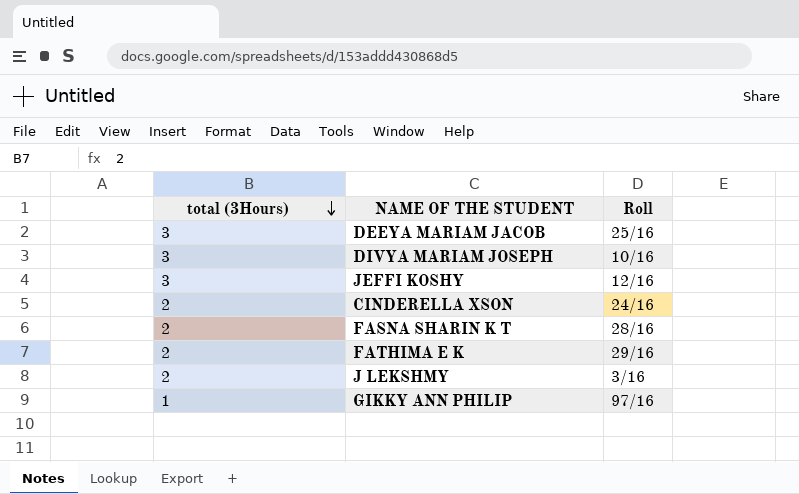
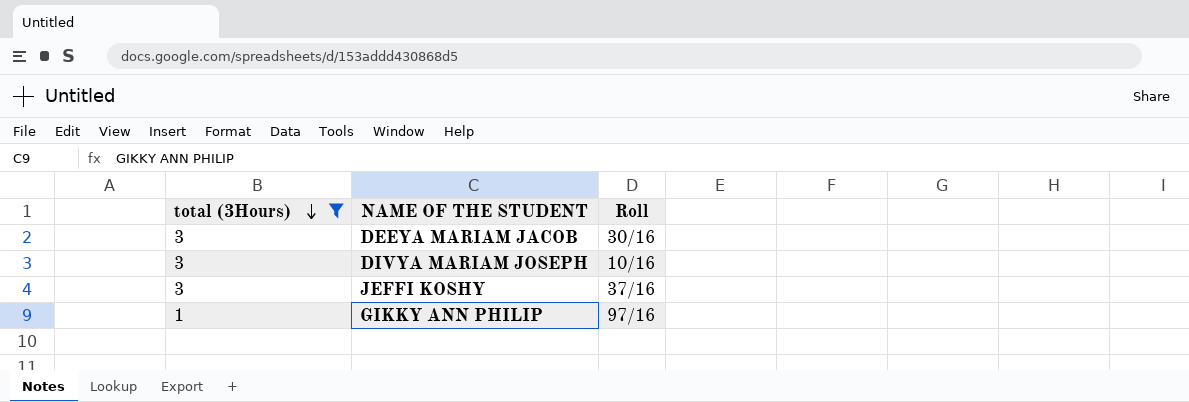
filter: none -> total (3Hours) != 2
DEEYA MARIAM JACOB | Roll: 25/16 -> 30/16
JEFFI KOSHY | Roll: 12/16 -> 37/16

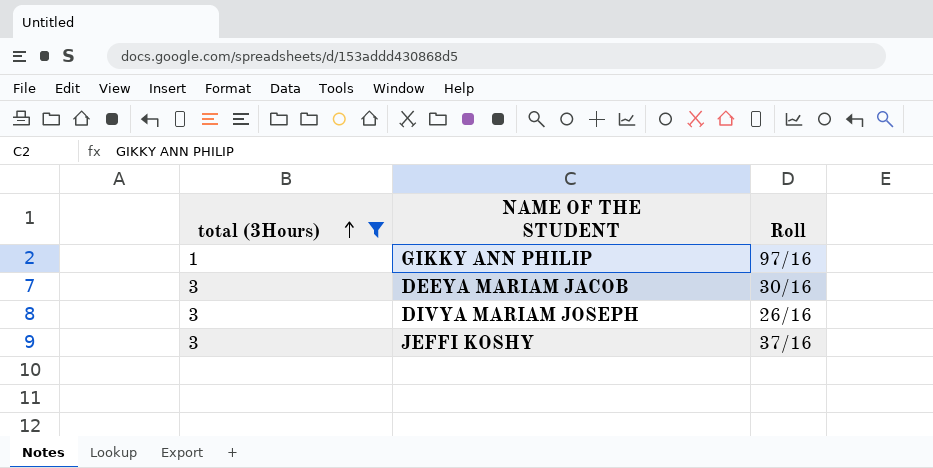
row order: total (3Hours) descending -> total (3Hours) ascending
DIVYA MARIAM JOSEPH | Roll: 10/16 -> 26/16

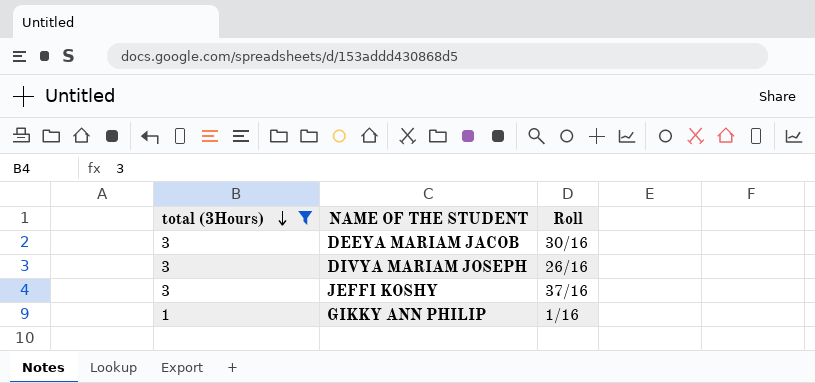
row order: total (3Hours) ascending -> total (3Hours) descending
GIKKY ANN PHILIP | Roll: 97/16 -> 1/16

